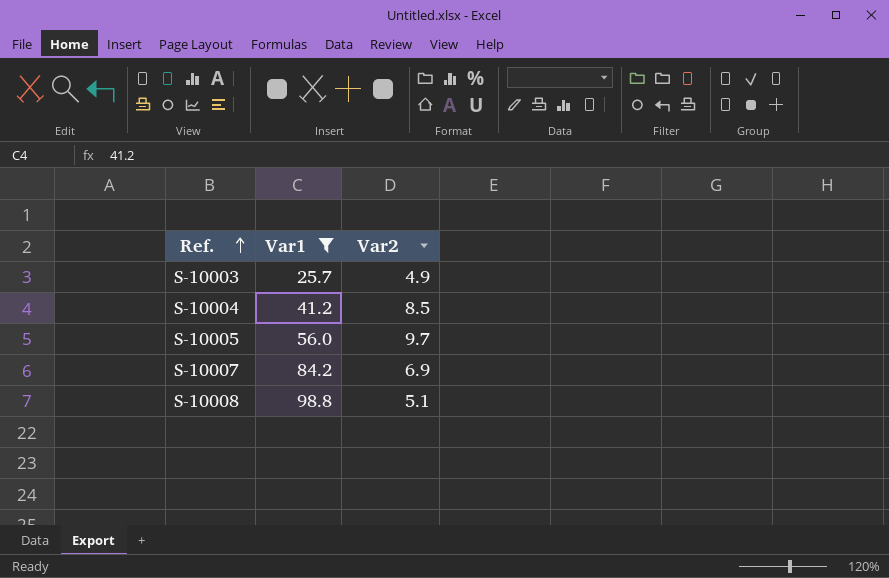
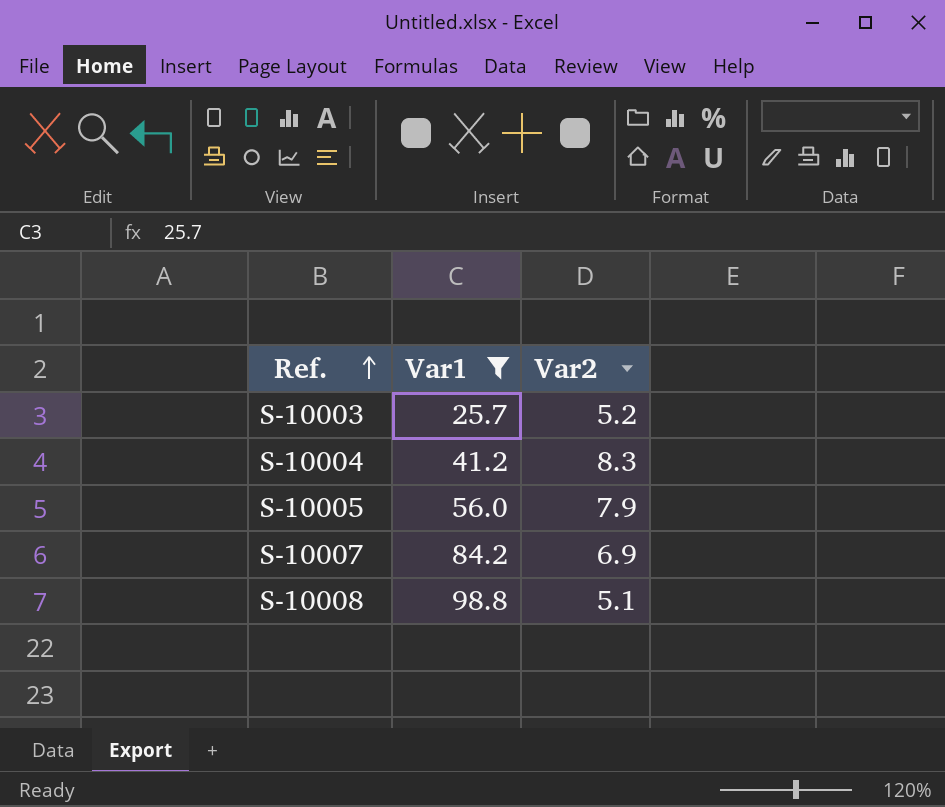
S-10003 | Var2: 4.9 -> 5.2
S-10004 | Var2: 8.5 -> 8.3
S-10005 | Var2: 9.7 -> 7.9

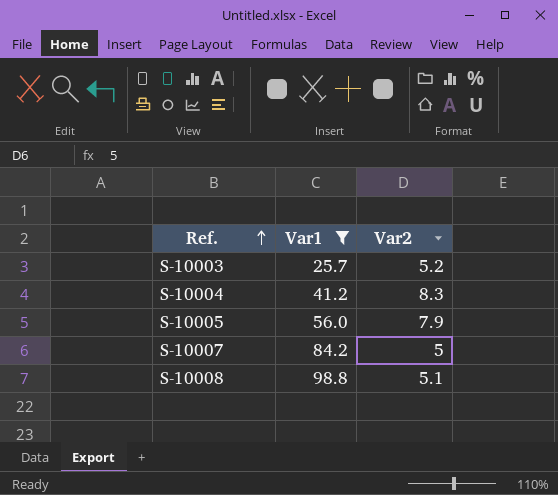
S-10007 | Var2: 6.9 -> 5

